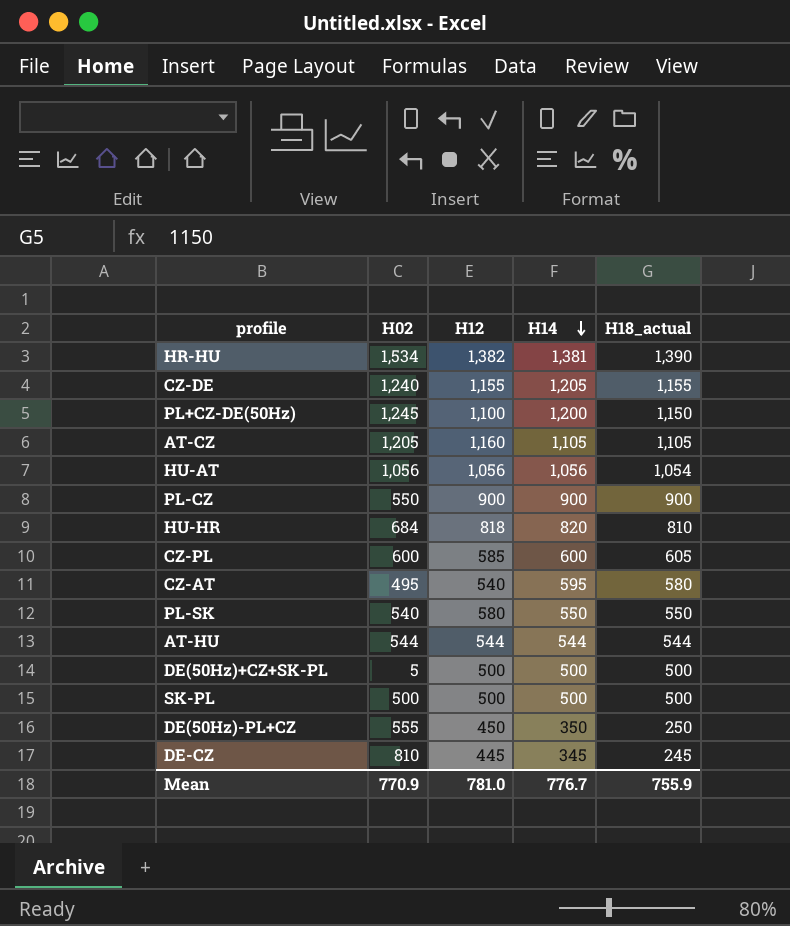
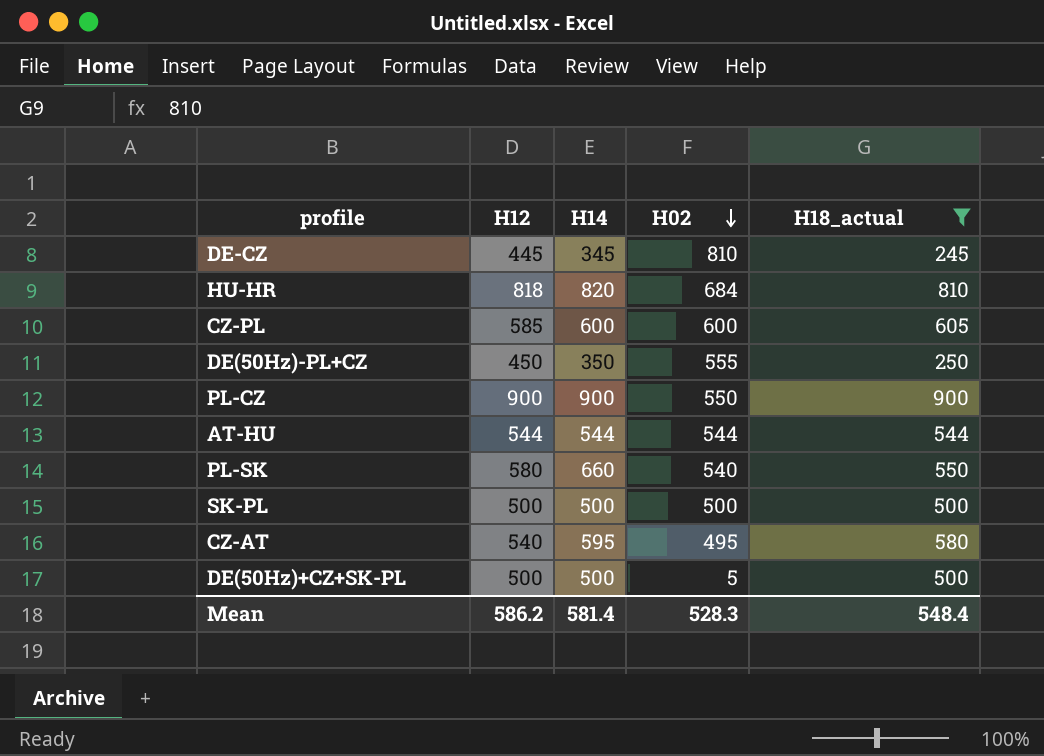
filter: none -> H18_actual <= 900
row order: H14 descending -> H02 descending
column H02 | position: 2 -> 4
PL-SK | H14: 550 -> 660
Mean | H12: 781.0 -> 586.2
Mean | H14: 776.7 -> 581.4
Mean | H02: 770.9 -> 528.3
Mean | H18_actual: 755.9 -> 548.4

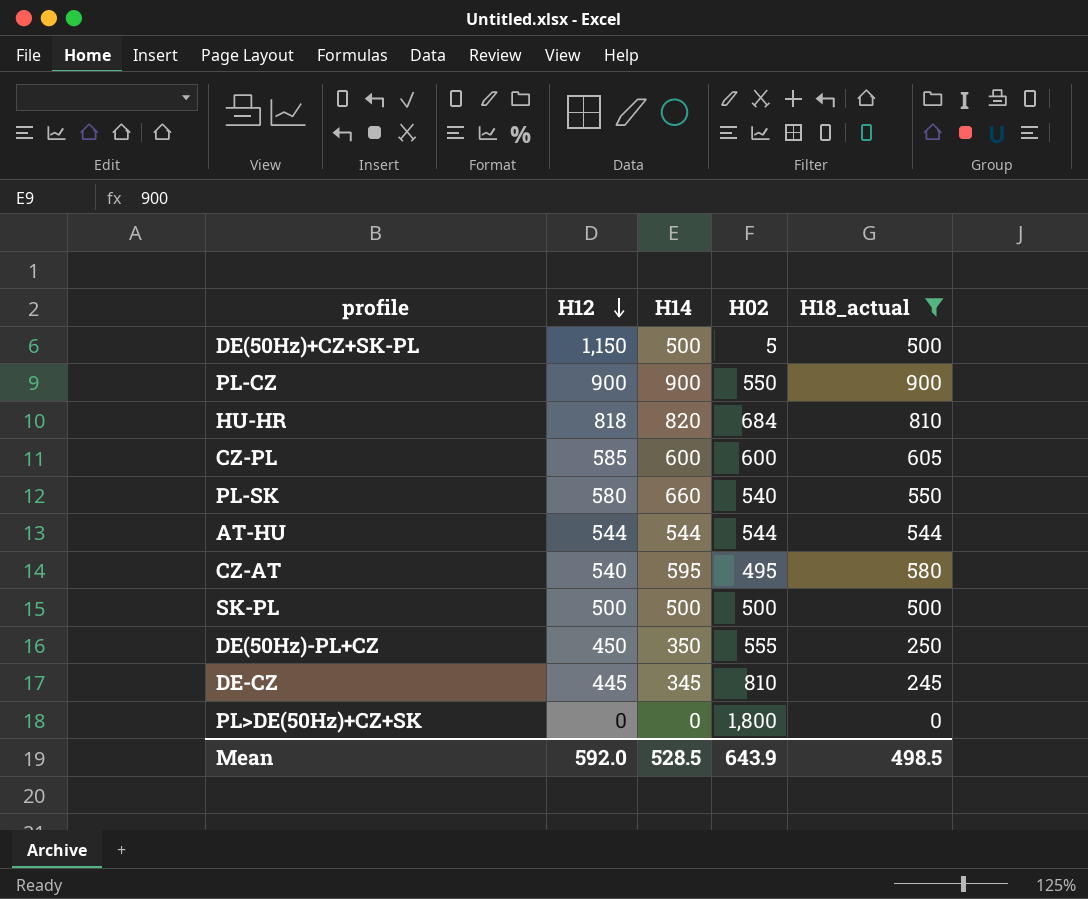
row order: H02 descending -> H12 descending
DE(50Hz)+CZ+SK-PL | H12: 500 -> 1,150
row PL>DE(50Hz)+CZ+SK: none -> 0 | 0 | 1,800 | 0
Mean | H12: 586.2 -> 592.0
Mean | H14: 581.4 -> 528.5
Mean | H02: 528.3 -> 643.9
Mean | H18_actual: 548.4 -> 498.5

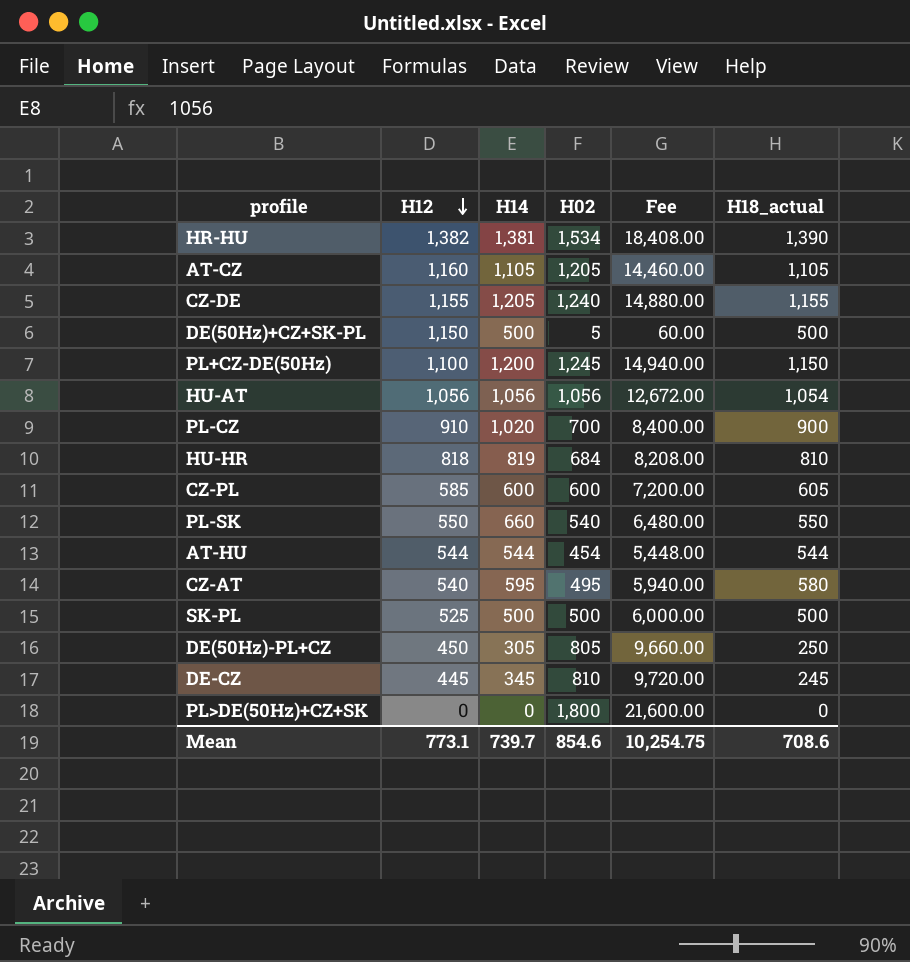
filter: H18_actual <= 900 -> none
column Fee | formula: none -> [H02] * 12
PL-CZ | H12: 900 -> 910
PL-CZ | H14: 900 -> 1,020
PL-CZ | H02: 550 -> 700
HU-HR | H14: 820 -> 819
PL-SK | H12: 580 -> 550
AT-HU | H02: 544 -> 454
SK-PL | H12: 500 -> 525
DE(50Hz)-PL+CZ | H14: 350 -> 305
DE(50Hz)-PL+CZ | H02: 555 -> 805
Mean | H12: 592.0 -> 773.1
Mean | H14: 528.5 -> 739.7
Mean | H02: 643.9 -> 854.6
Mean | H18_actual: 498.5 -> 708.6

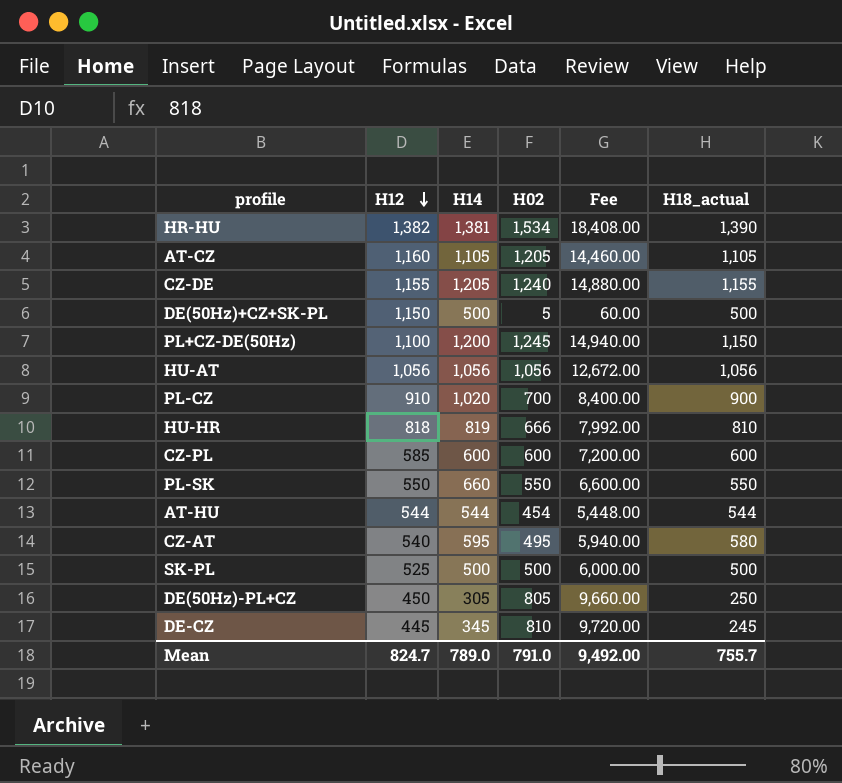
row PL>DE(50Hz)+CZ+SK: 0 | 0 | 1,800 | 21,600.00 | 0 -> none
HU-AT | H18_actual: 1,054 -> 1,056
HU-HR | H02: 684 -> 666
HU-HR | Fee: 8,208.00 -> 7,992.00
CZ-PL | H18_actual: 605 -> 600
PL-SK | H02: 540 -> 550
PL-SK | Fee: 6,480.00 -> 6,600.00
Mean | H12: 773.1 -> 824.7
Mean | H14: 739.7 -> 789.0
Mean | H02: 854.6 -> 791.0
Mean | Fee: 10,254.75 -> 9,492.00
Mean | H18_actual: 708.6 -> 755.7

